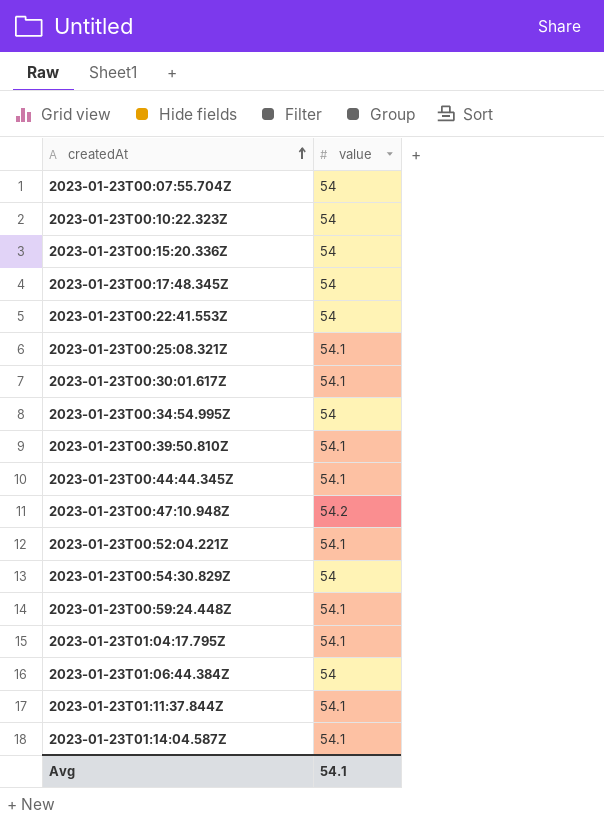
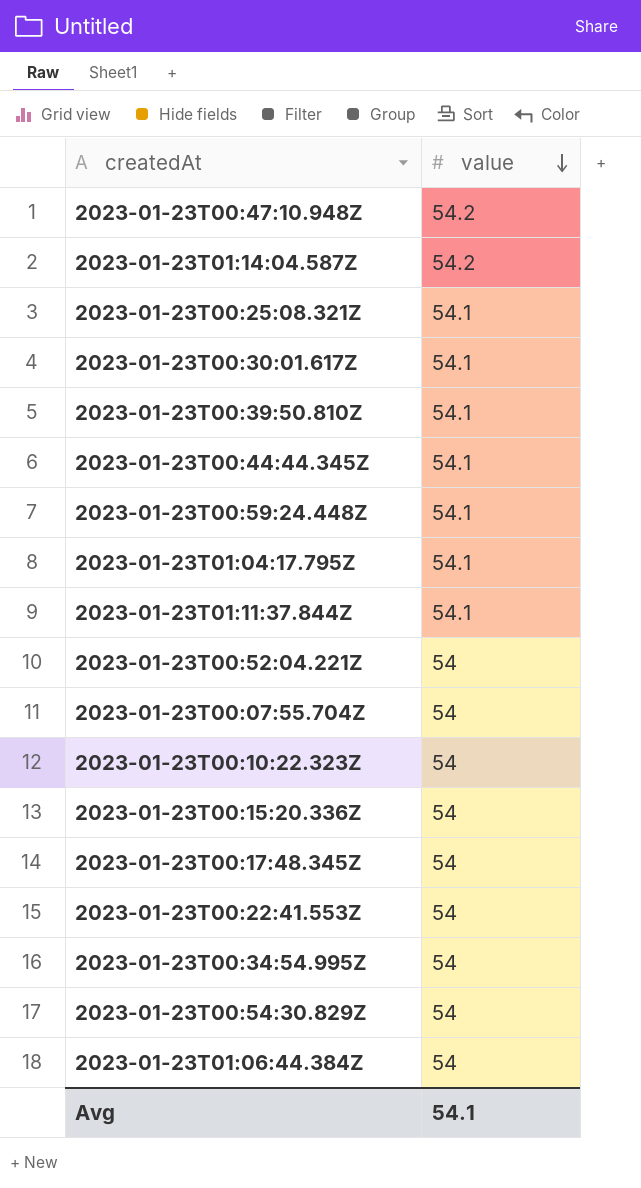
row order: createdAt ascending -> value descending
2023-01-23T01:14:04.587Z | value: 54.1 -> 54.2
2023-01-23T00:52:04.221Z | value: 54.1 -> 54

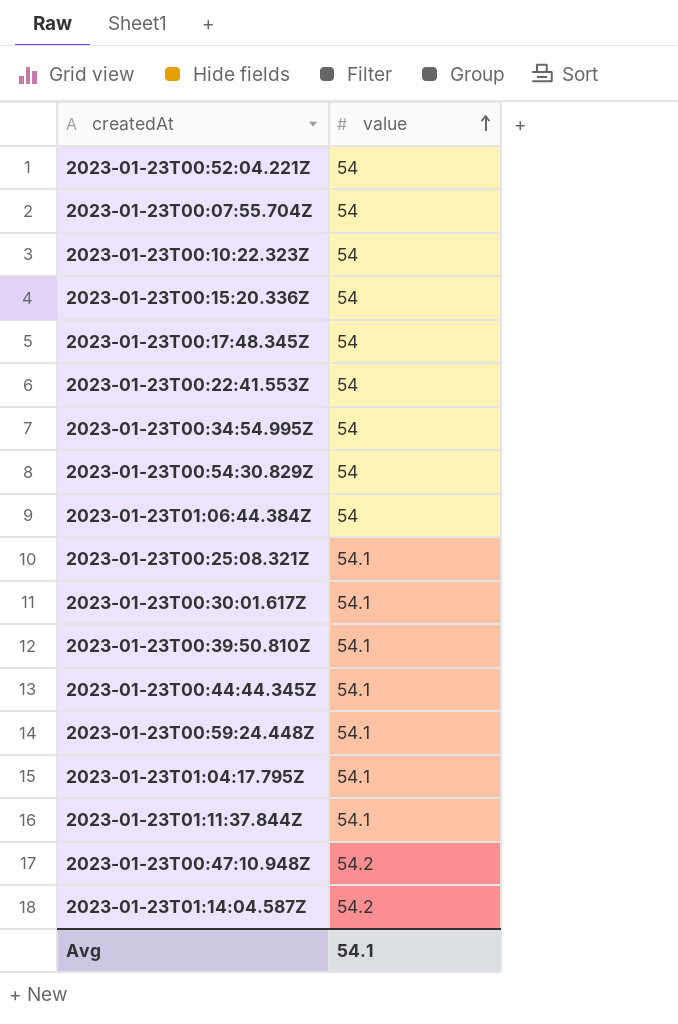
row order: value descending -> value ascending

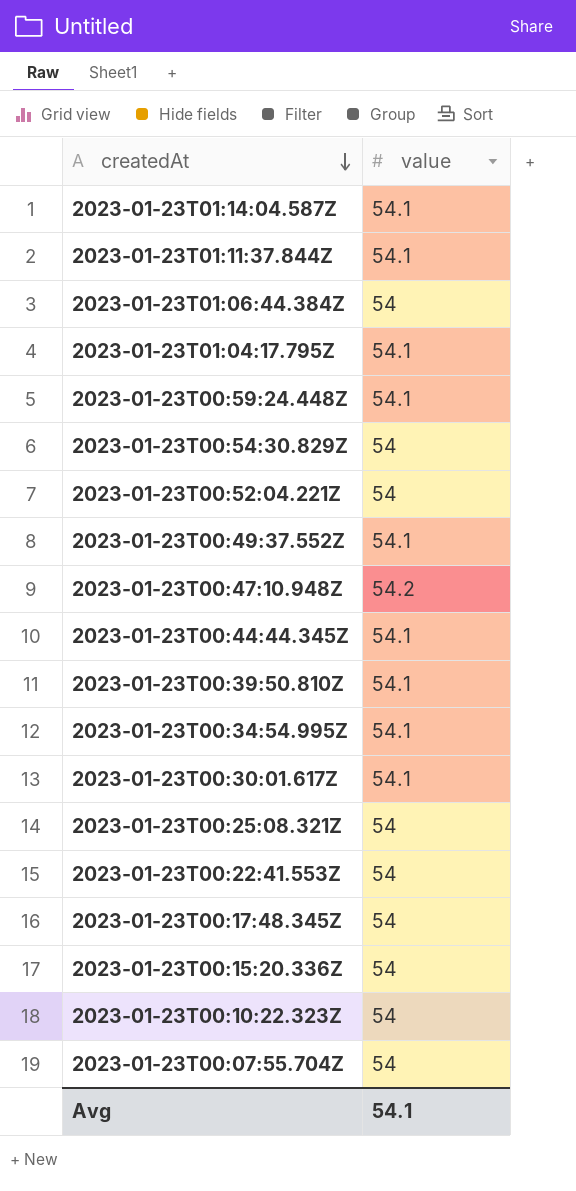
row order: value ascending -> createdAt descending
2023-01-23T01:14:04.587Z | value: 54.2 -> 54.1
row 2023-01-23T00:49:37.552Z: none -> 54.1
2023-01-23T00:34:54.995Z | value: 54 -> 54.1
2023-01-23T00:25:08.321Z | value: 54.1 -> 54

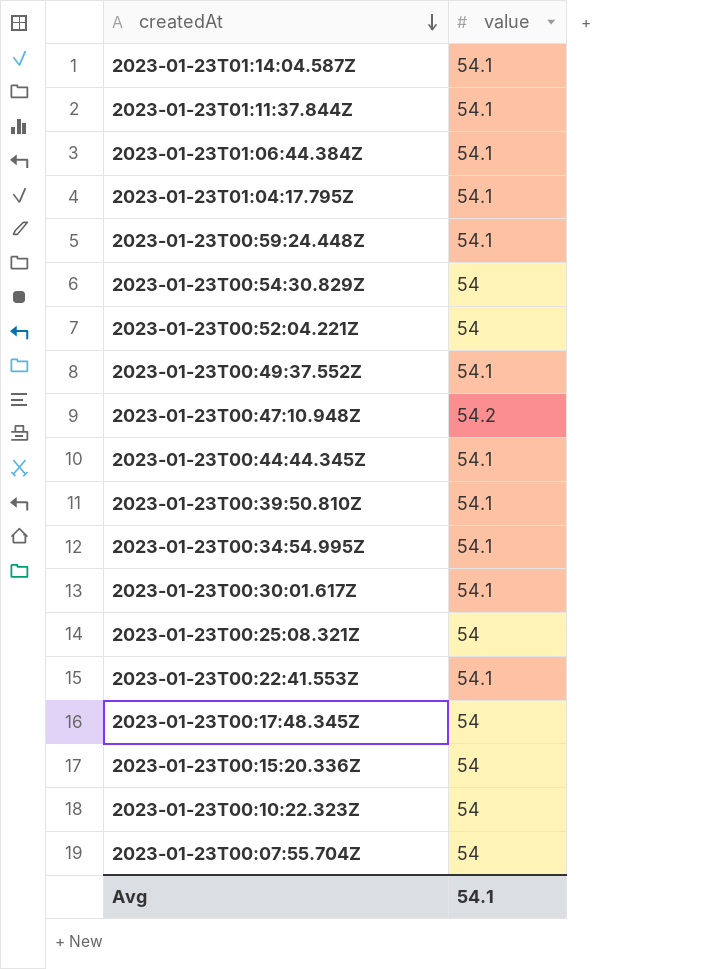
2023-01-23T01:06:44.384Z | value: 54 -> 54.1
2023-01-23T00:22:41.553Z | value: 54 -> 54.1

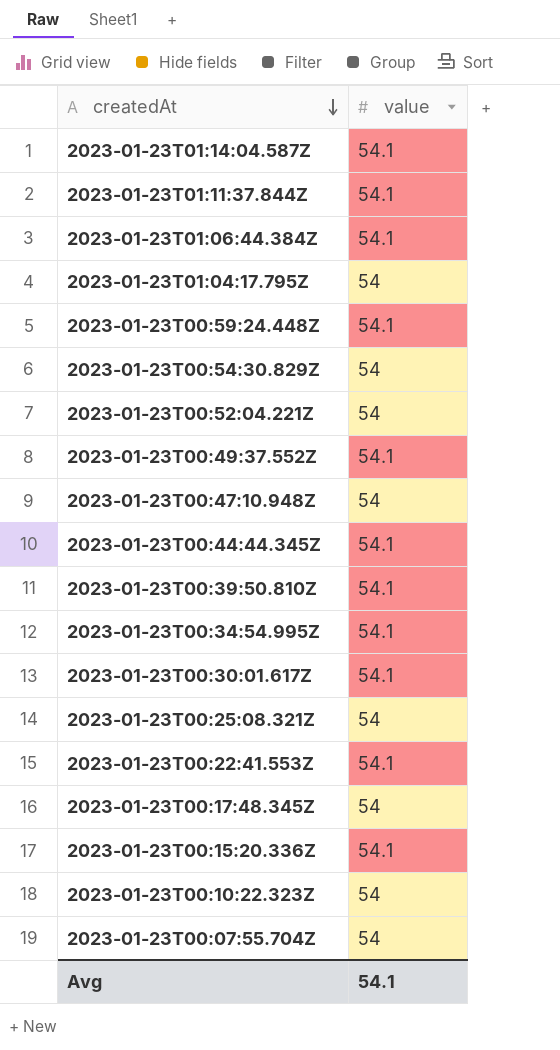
2023-01-23T01:04:17.795Z | value: 54.1 -> 54
2023-01-23T00:47:10.948Z | value: 54.2 -> 54
2023-01-23T00:15:20.336Z | value: 54 -> 54.1

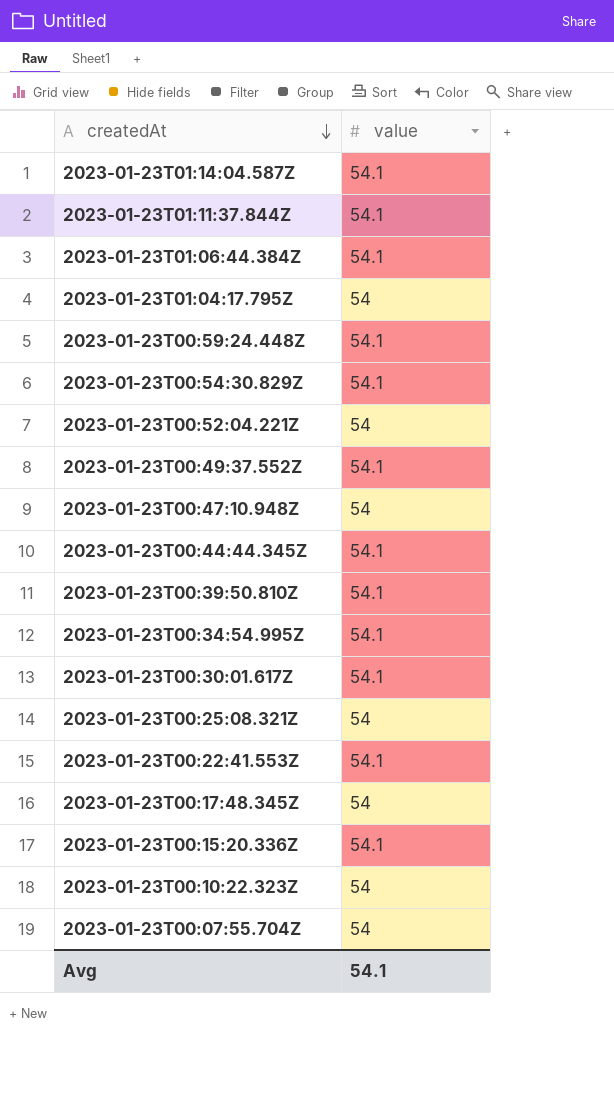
2023-01-23T00:54:30.829Z | value: 54 -> 54.1

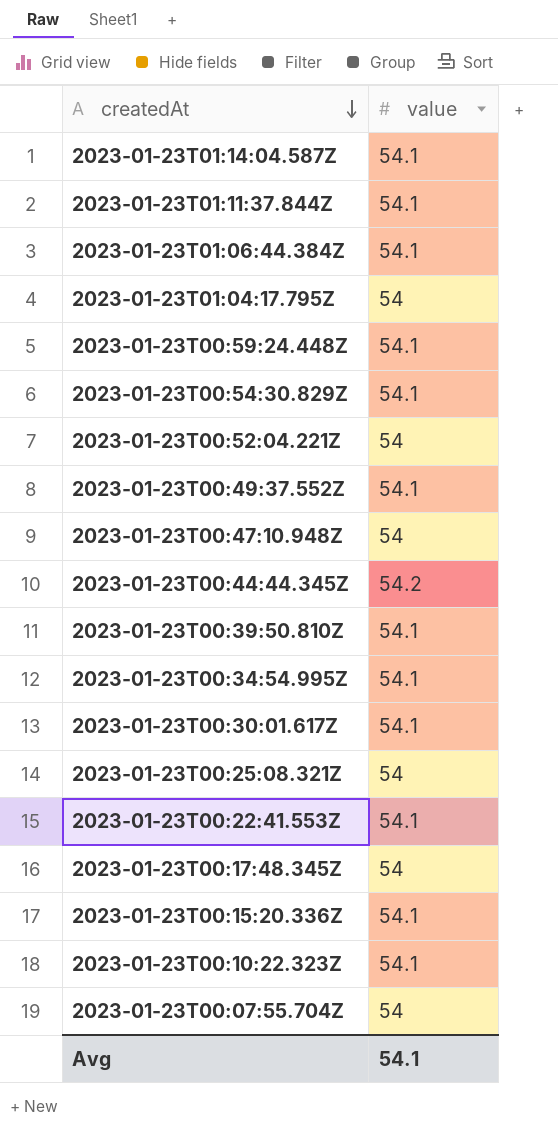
2023-01-23T00:44:44.345Z | value: 54.1 -> 54.2
2023-01-23T00:10:22.323Z | value: 54 -> 54.1

